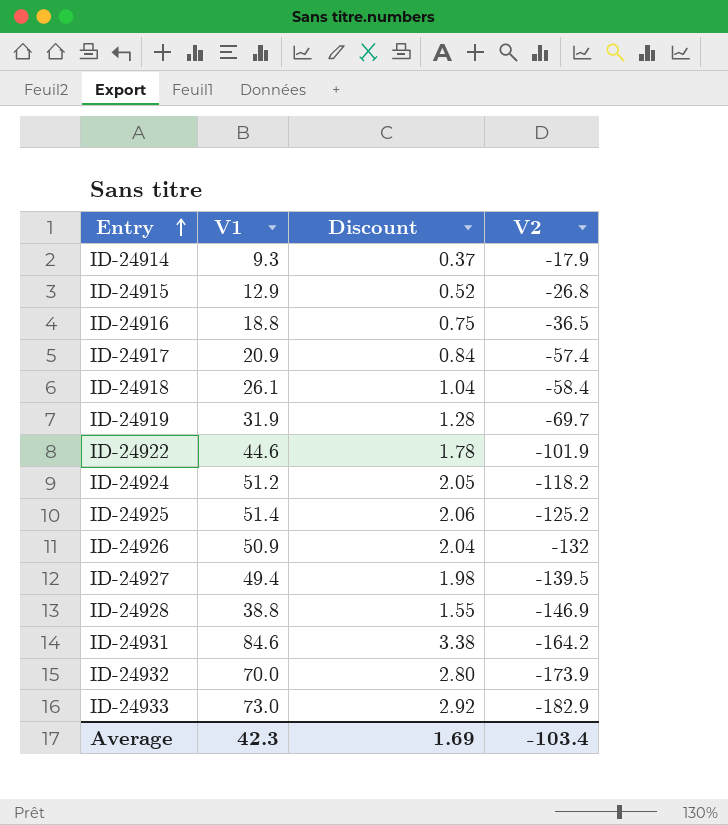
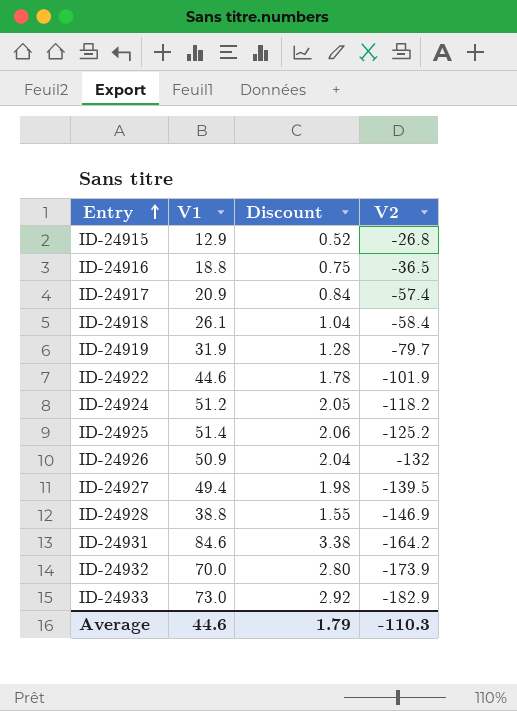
row ID-24914: 9.3 | 0.37 | -17.9 -> none
ID-24919 | V2: -69.7 -> -79.7
Average | V1: 42.3 -> 44.6
Average | Discount: 1.69 -> 1.79
Average | V2: -103.4 -> -110.3

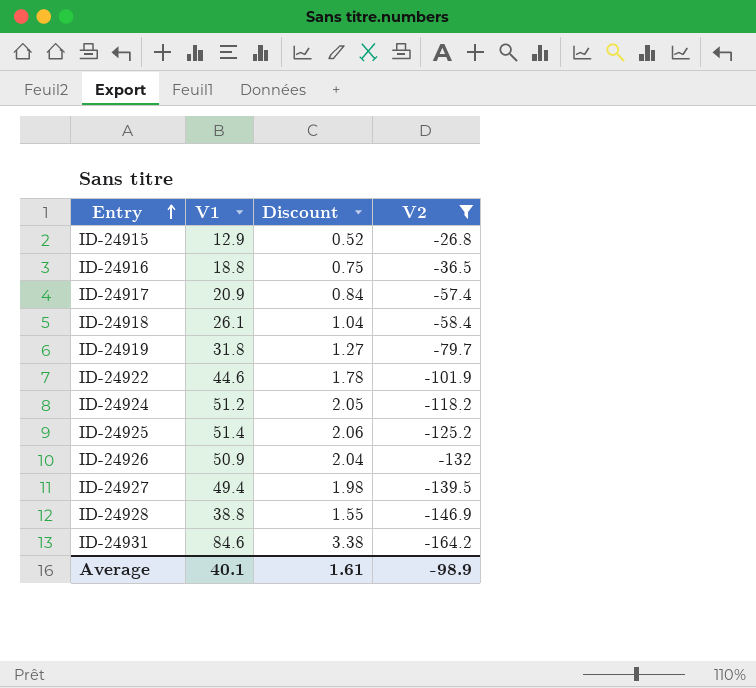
filter: none -> V2 >= -164.2
ID-24919 | V1: 31.9 -> 31.8
ID-24919 | Discount: 1.28 -> 1.27
Average | V1: 44.6 -> 40.1
Average | Discount: 1.79 -> 1.61
Average | V2: -110.3 -> -98.9

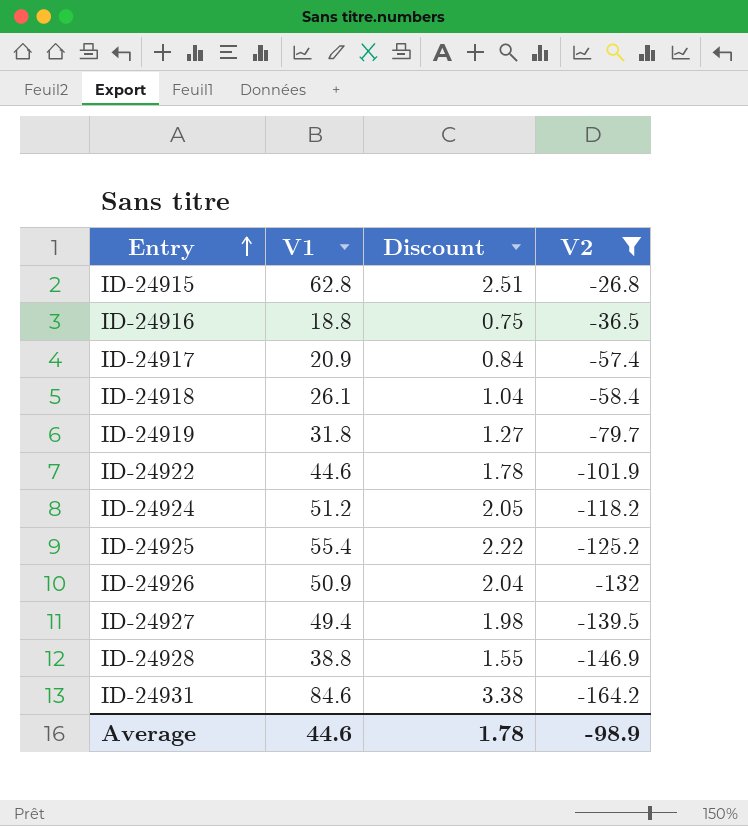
ID-24915 | V1: 12.9 -> 62.8
ID-24915 | Discount: 0.52 -> 2.51
ID-24925 | V1: 51.4 -> 55.4
ID-24925 | Discount: 2.06 -> 2.22
Average | V1: 40.1 -> 44.6
Average | Discount: 1.61 -> 1.78

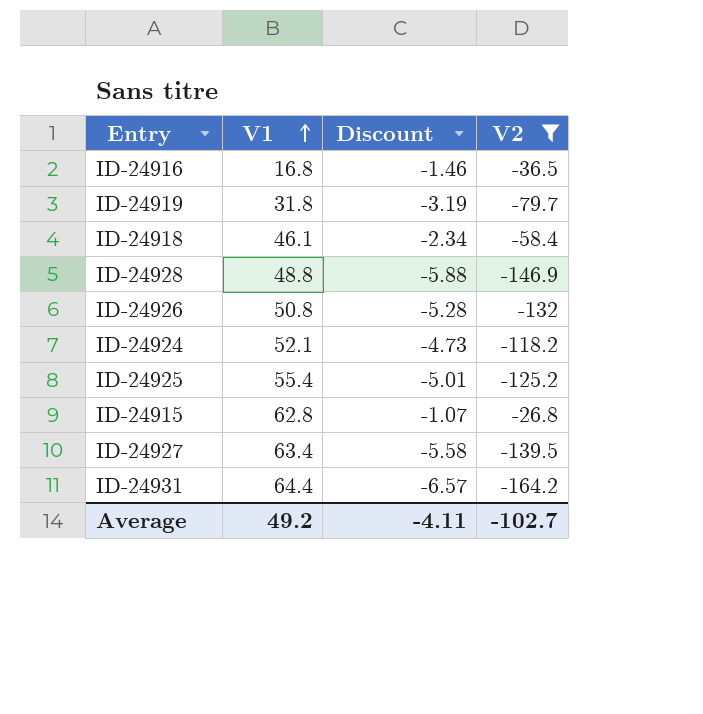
row order: Entry ascending -> V1 ascending
column Discount | formula: [V1] * 0.04 -> [V2] * 0.04
row ID-24917: 20.9 | 0.84 | -57.4 -> none
row ID-24922: 44.6 | 1.78 | -101.9 -> none
ID-24916 | V1: 18.8 -> 16.8
ID-24918 | V1: 26.1 -> 46.1
ID-24928 | V1: 38.8 -> 48.8
ID-24926 | V1: 50.9 -> 50.8
ID-24924 | V1: 51.2 -> 52.1
ID-24927 | V1: 49.4 -> 63.4
ID-24931 | V1: 84.6 -> 64.4
Average | V1: 44.6 -> 49.2
Average | Discount: 1.78 -> -4.11
Average | V2: -98.9 -> -102.7

